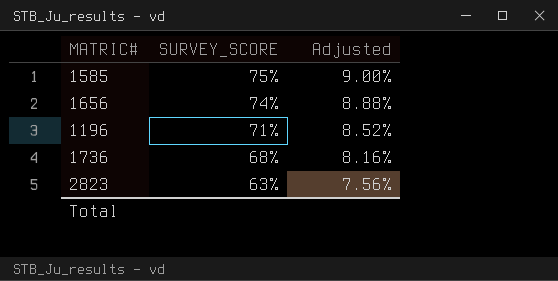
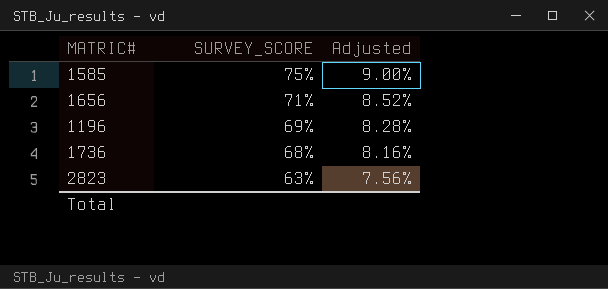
1656 | SURVEY_SCORE: 74% -> 71%
1656 | Adjusted: 8.88% -> 8.52%
1196 | SURVEY_SCORE: 71% -> 69%
1196 | Adjusted: 8.52% -> 8.28%

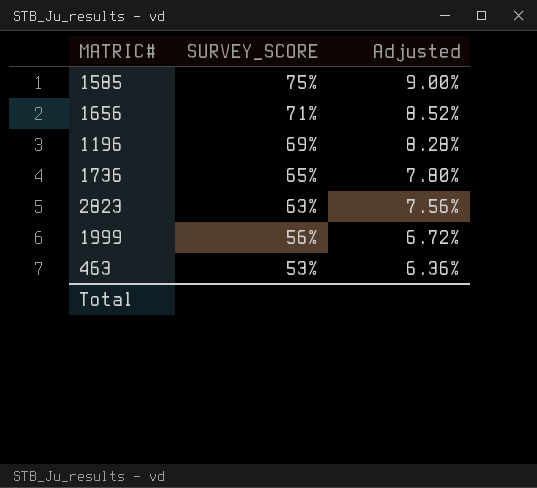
1736 | SURVEY_SCORE: 68% -> 65%
1736 | Adjusted: 8.16% -> 7.80%
row 1999: none -> 56% | 6.72%
row 463: none -> 53% | 6.36%

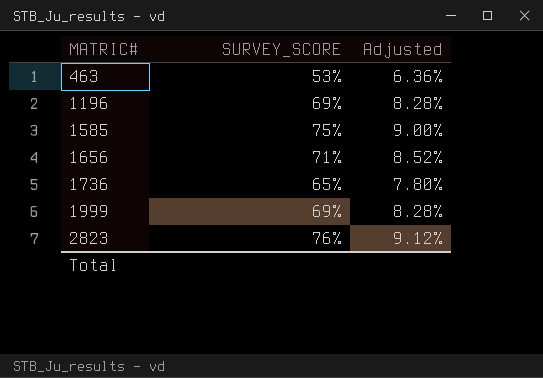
row order: SURVEY_SCORE descending -> MATRIC# ascending
1999 | SURVEY_SCORE: 56% -> 69%
1999 | Adjusted: 6.72% -> 8.28%
2823 | SURVEY_SCORE: 63% -> 76%
2823 | Adjusted: 7.56% -> 9.12%

